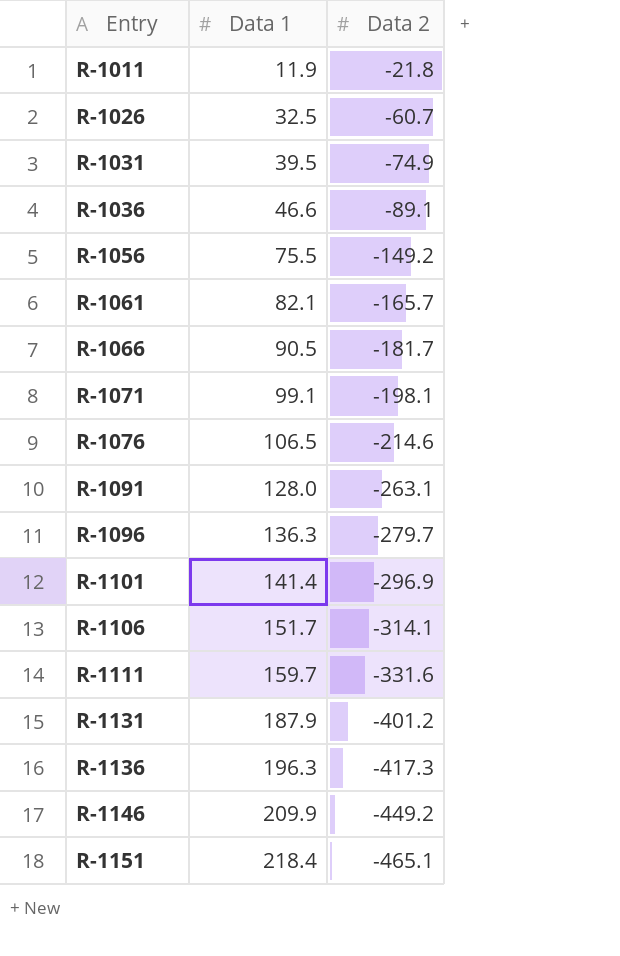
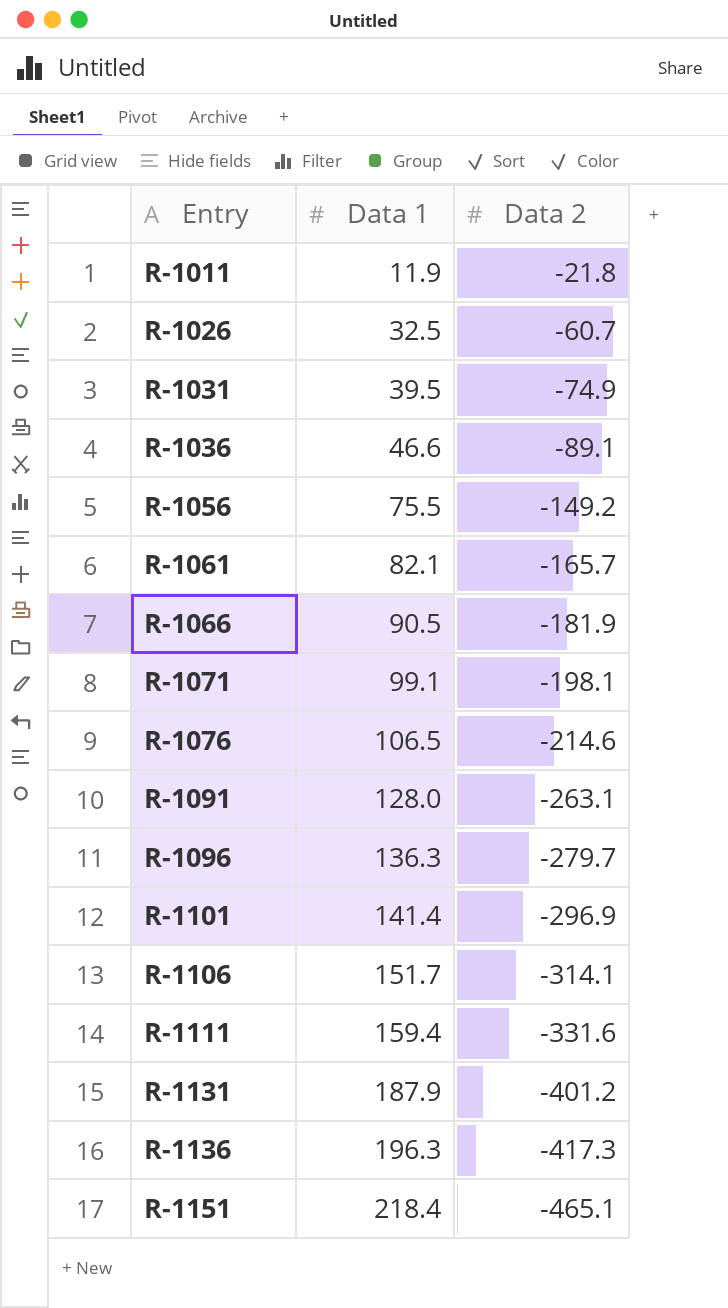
row R-1146: 209.9 | -449.2 -> none
R-1066 | Data 2: -181.7 -> -181.9
R-1111 | Data 1: 159.7 -> 159.4

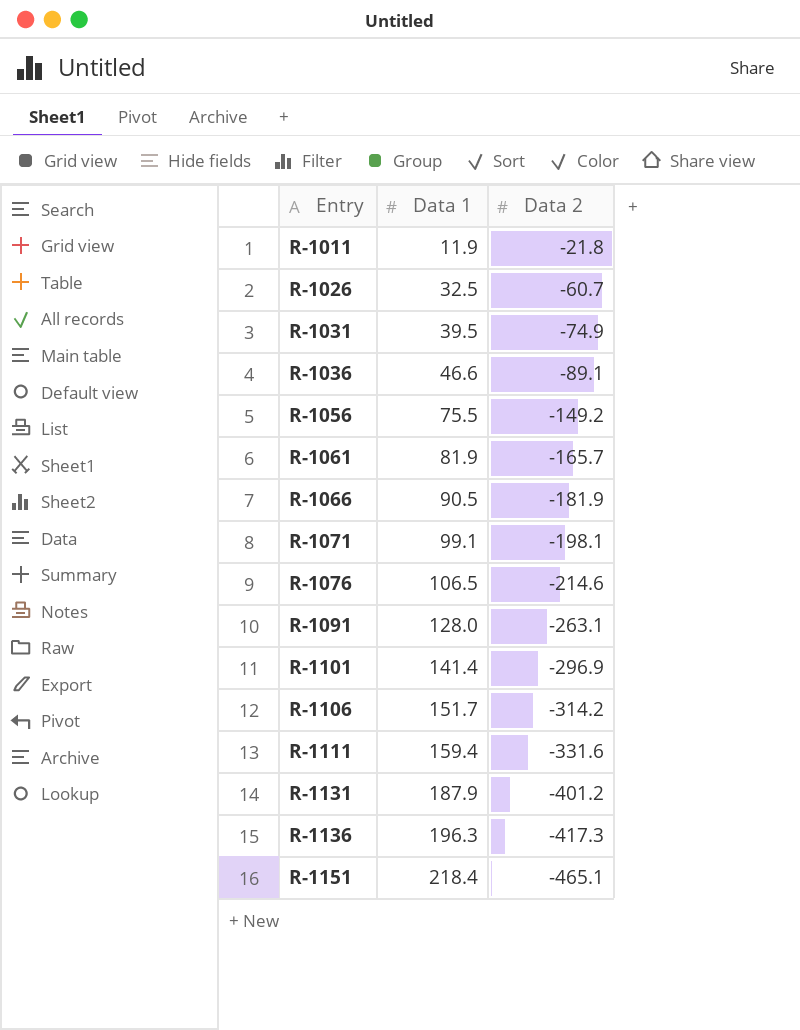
row R-1096: 136.3 | -279.7 -> none
R-1061 | Data 1: 82.1 -> 81.9
R-1106 | Data 2: -314.1 -> -314.2

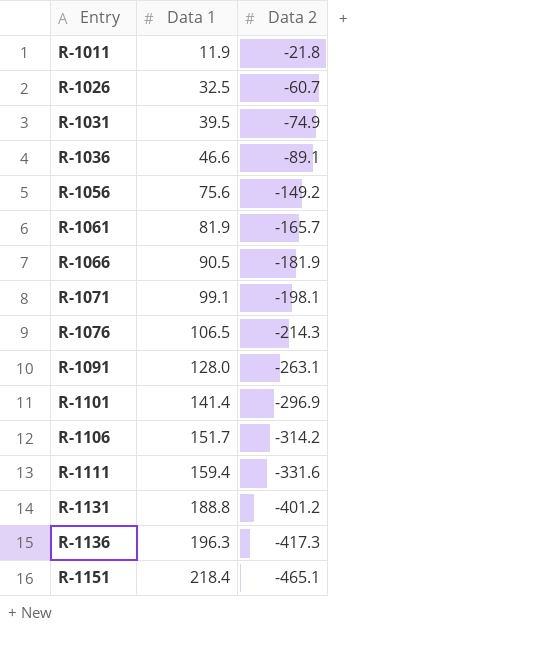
R-1056 | Data 1: 75.5 -> 75.6
R-1076 | Data 2: -214.6 -> -214.3
R-1131 | Data 1: 187.9 -> 188.8

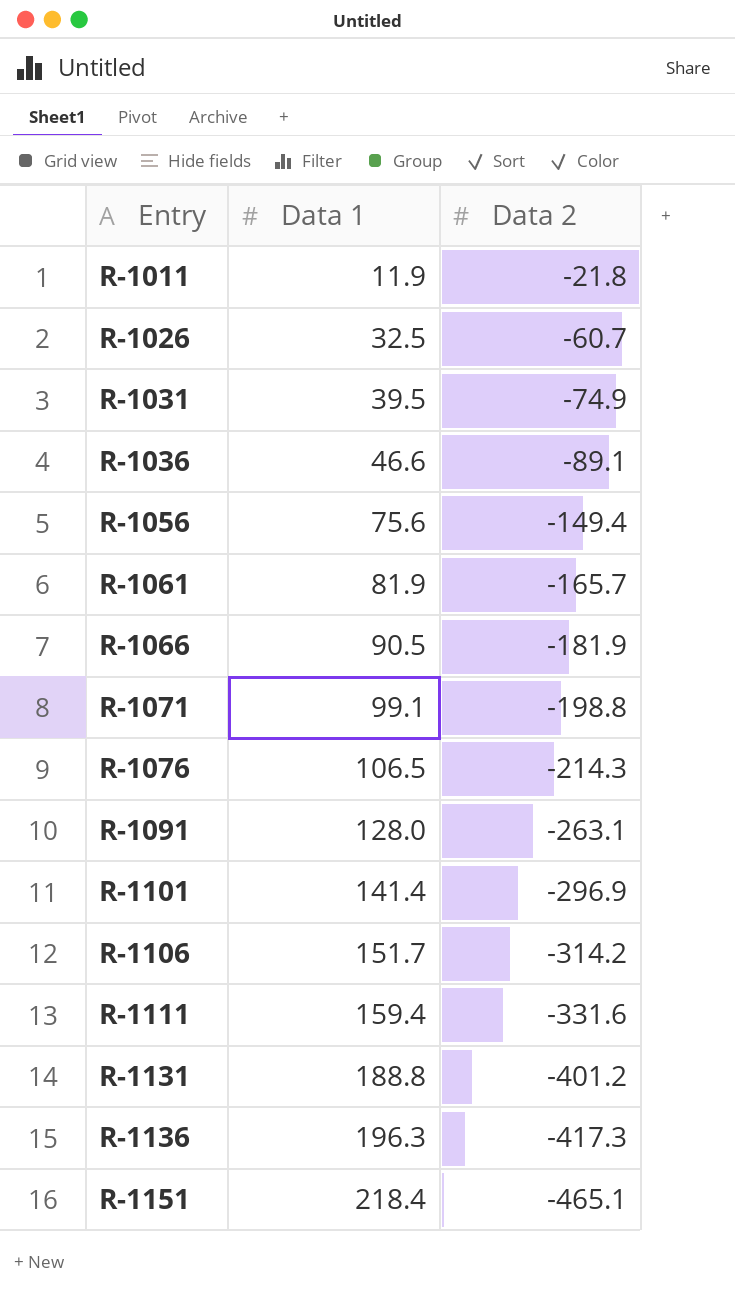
R-1056 | Data 2: -149.2 -> -149.4
R-1071 | Data 2: -198.1 -> -198.8

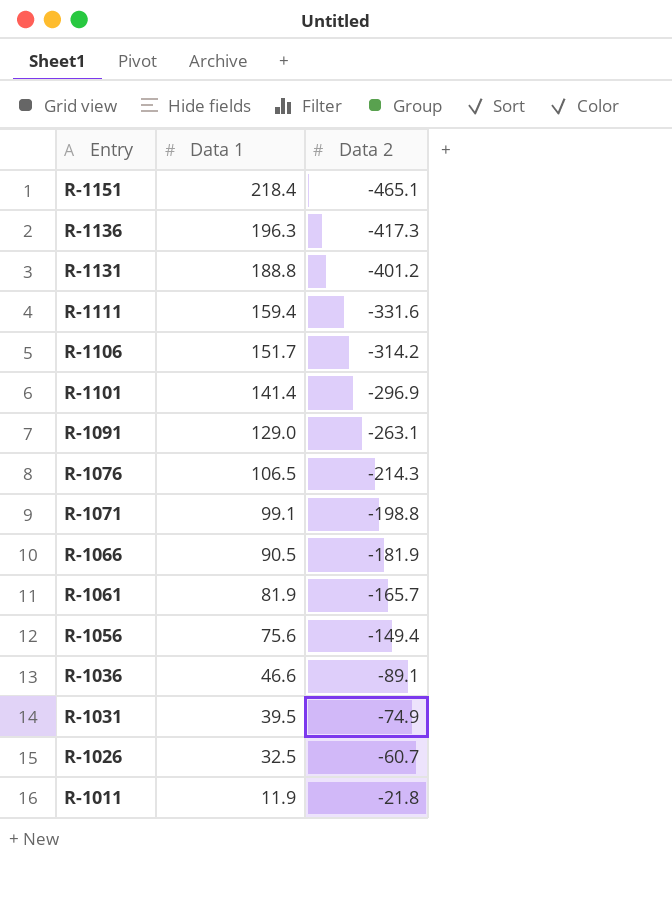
row order: Entry ascending -> Entry descending
R-1091 | Data 1: 128.0 -> 129.0

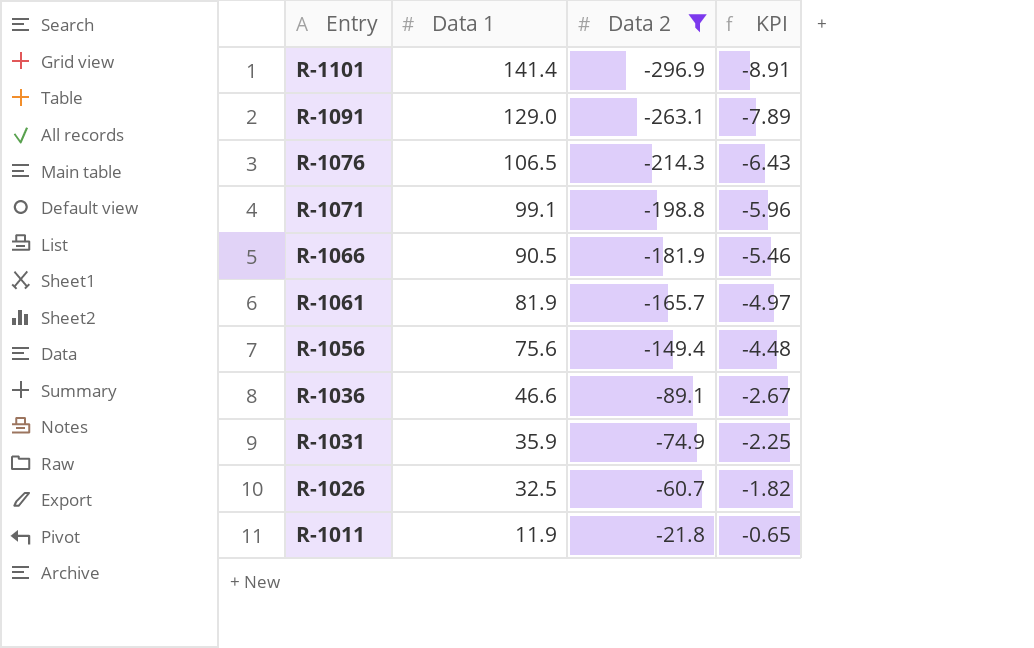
filter: none -> Data 2 >= -296.9
column KPI | formula: none -> [Data 2] * 0.03
R-1031 | Data 1: 39.5 -> 35.9

